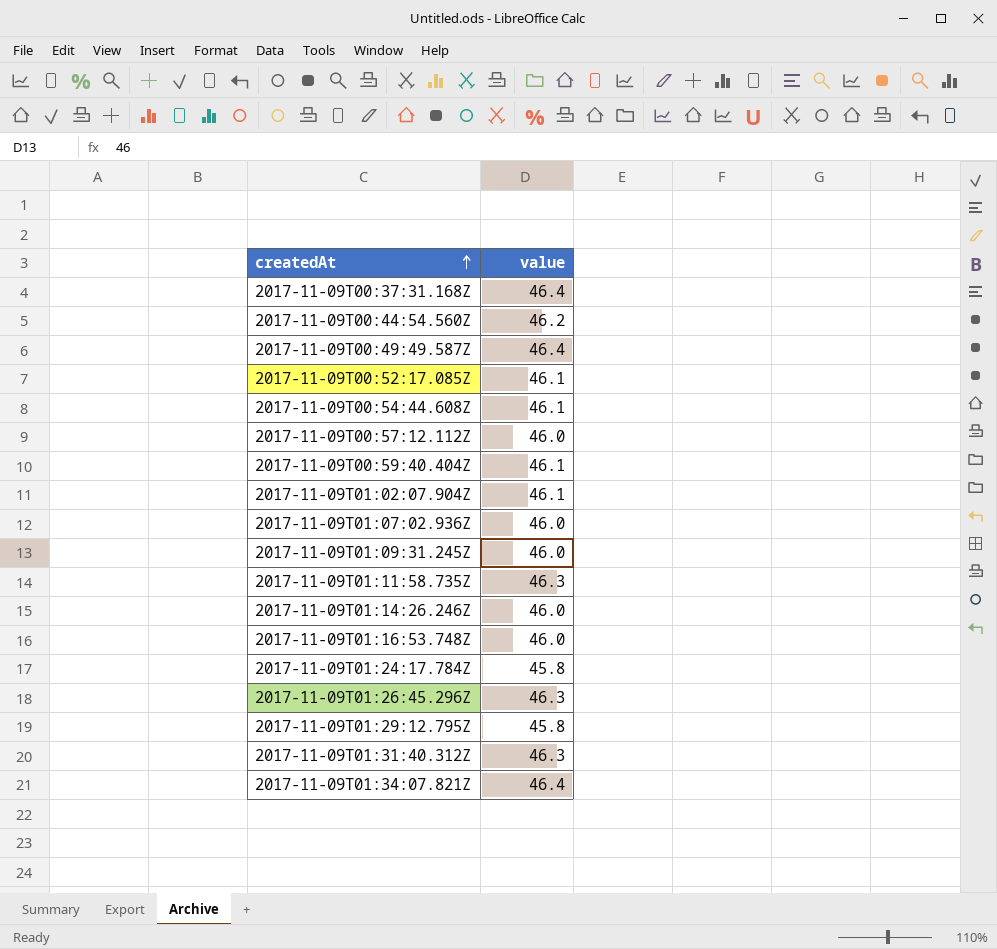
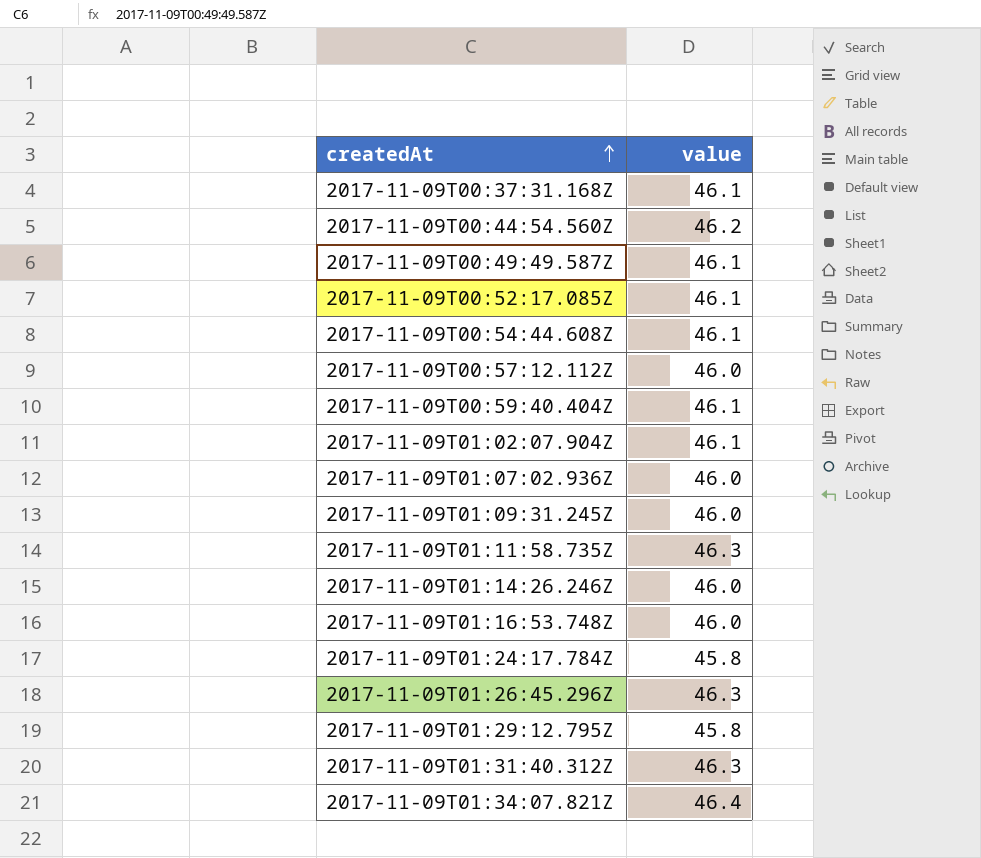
2017-11-09T00:37:31.168Z | value: 46.4 -> 46.1
2017-11-09T00:49:49.587Z | value: 46.4 -> 46.1

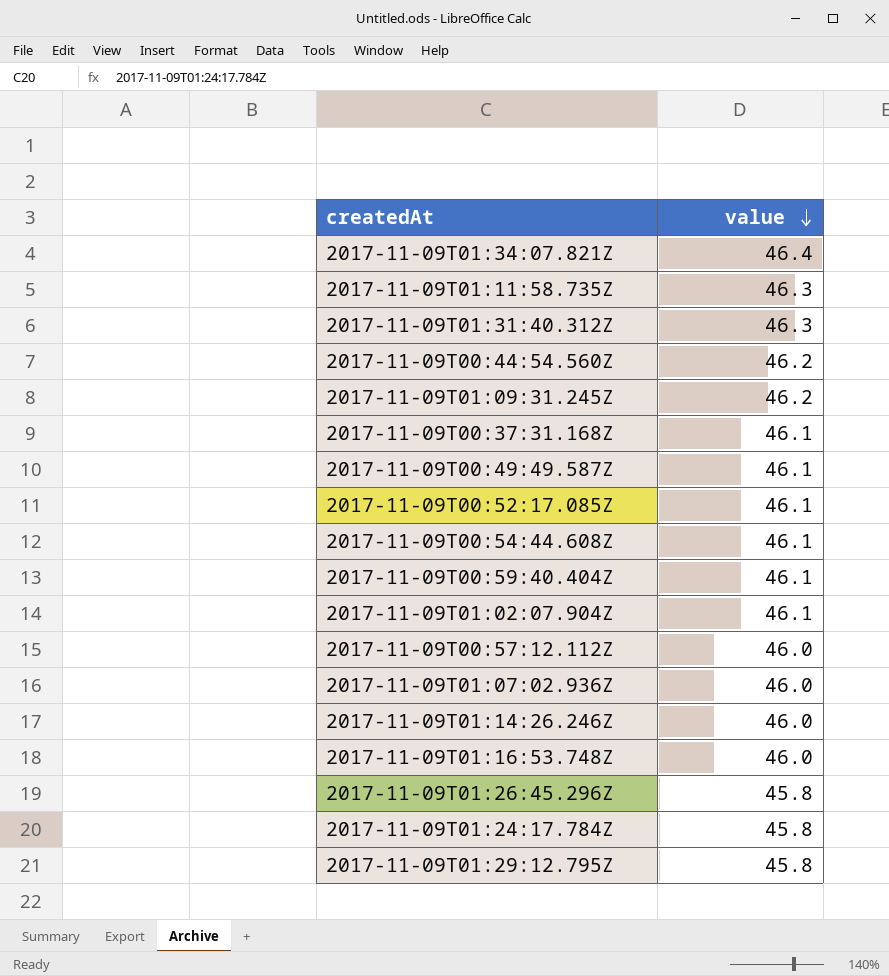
row order: createdAt ascending -> value descending
2017-11-09T01:09:31.245Z | value: 46.0 -> 46.2
2017-11-09T01:26:45.296Z | value: 46.3 -> 45.8

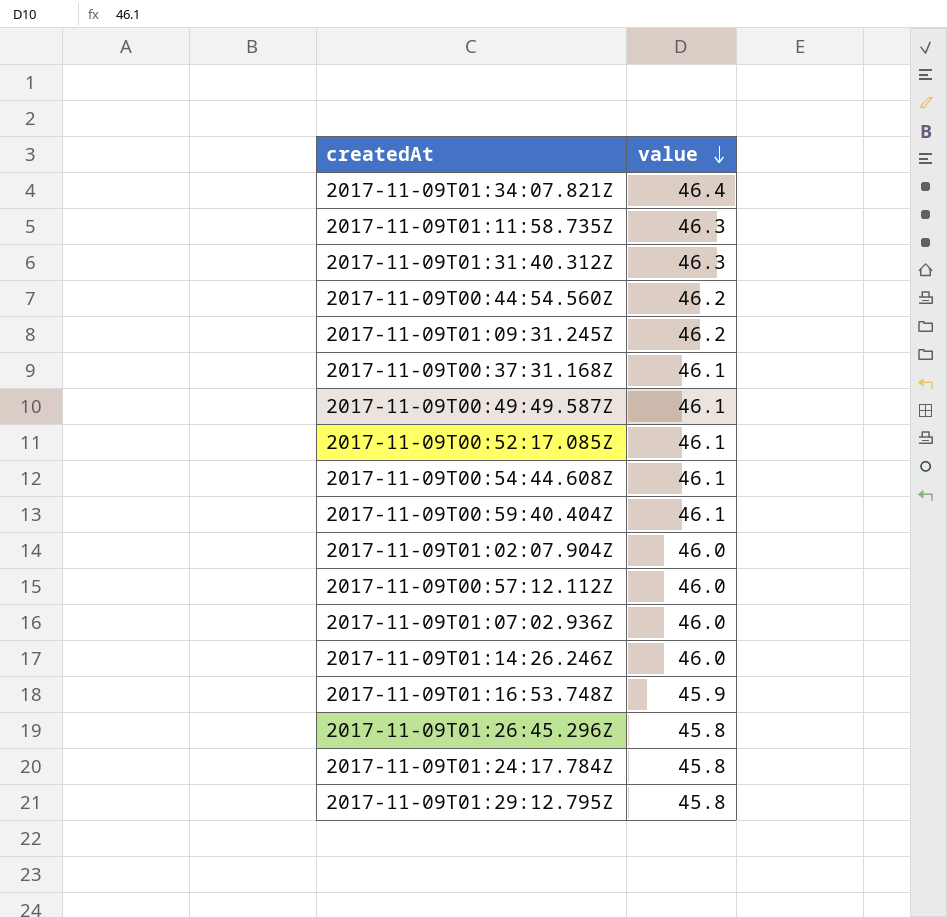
2017-11-09T01:02:07.904Z | value: 46.1 -> 46.0
2017-11-09T01:16:53.748Z | value: 46.0 -> 45.9

